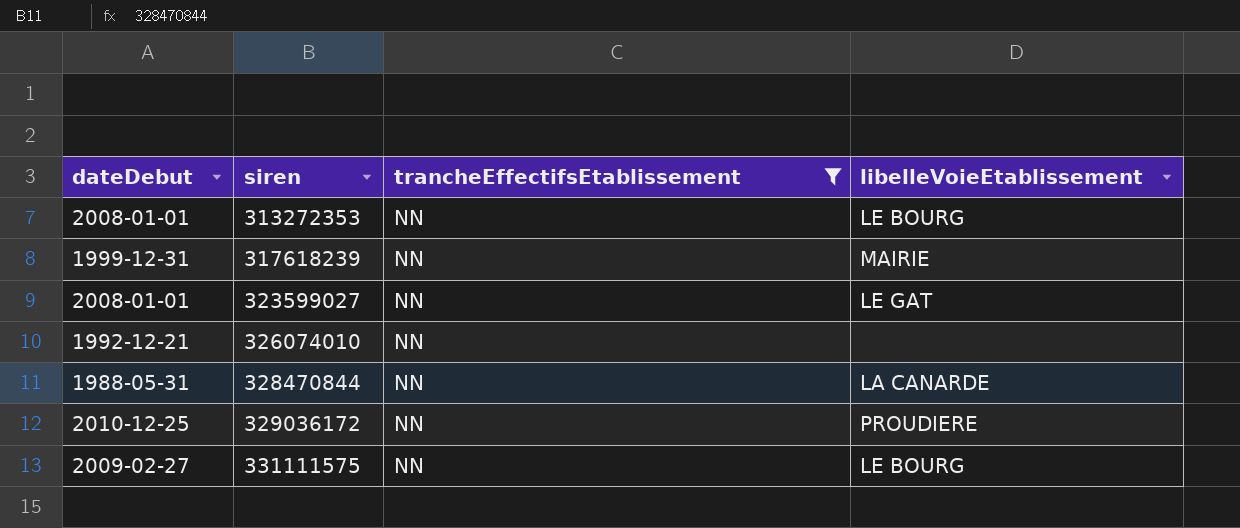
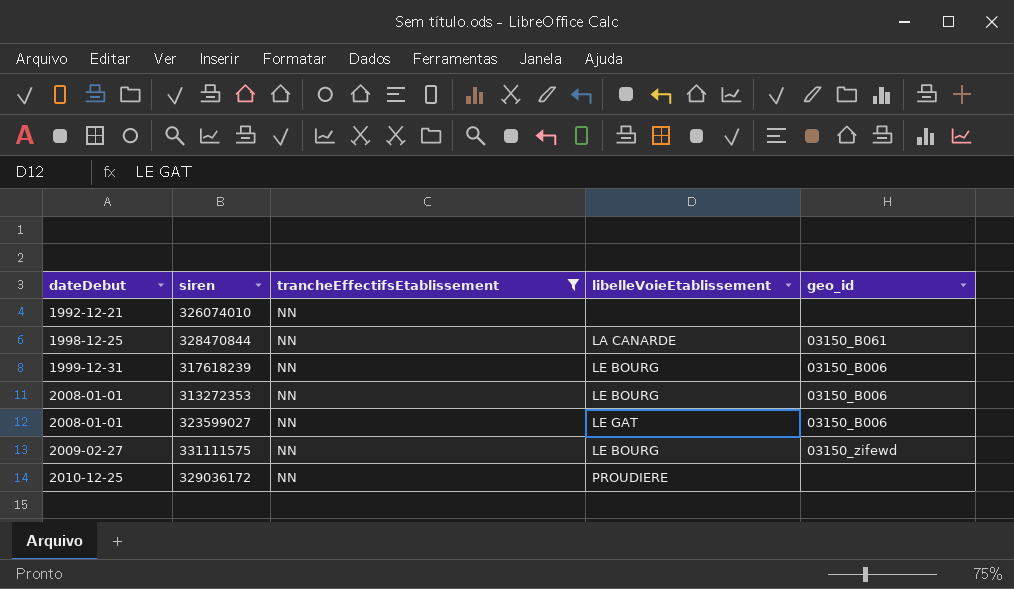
row order: siren ascending -> dateDebut ascending
column geo_id | position: none -> 5
328470844 | dateDebut: 1988-05-31 -> 1998-12-25
317618239 | libelleVoieEtablissement: MAIRIE -> LE BOURG

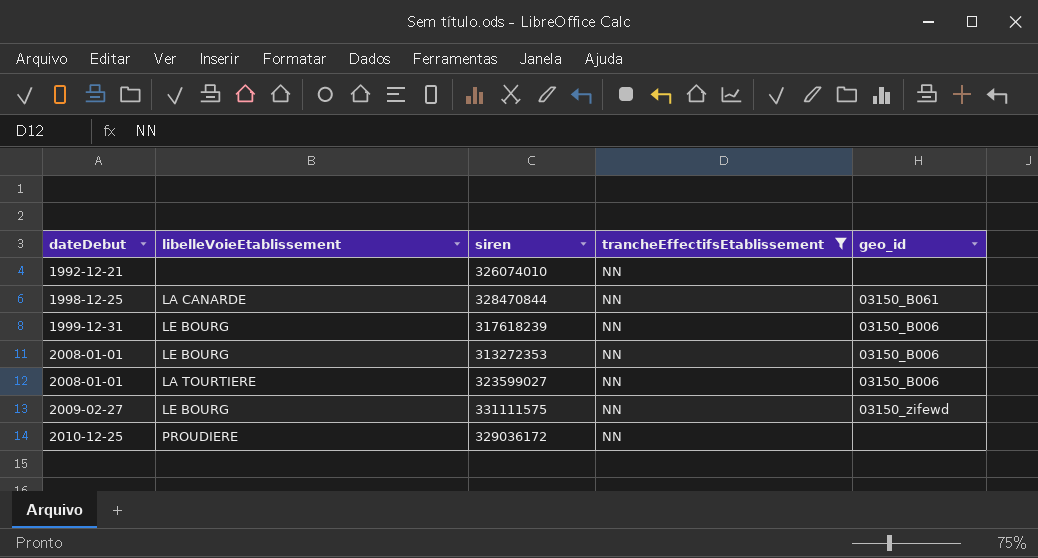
column libelleVoieEtablissement | position: 4 -> 2
323599027 | libelleVoieEtablissement: LE GAT -> LA TOURTIERE

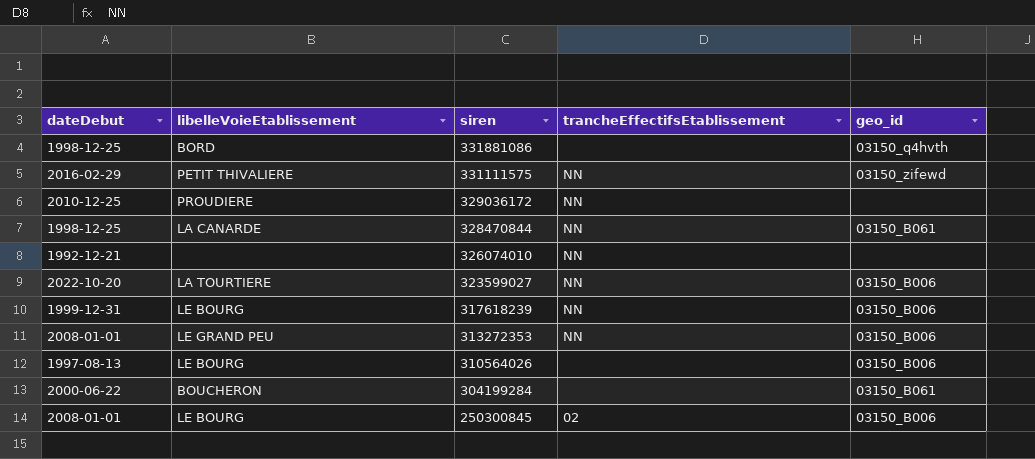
filter: trancheEffectifsEtablissement = NN -> none
row order: dateDebut ascending -> siren descending
331111575 | dateDebut: 2009-02-27 -> 2016-02-29
331111575 | libelleVoieEtablissement: LE BOURG -> PETIT THIVALIERE
323599027 | dateDebut: 2008-01-01 -> 2022-10-20
313272353 | libelleVoieEtablissement: LE BOURG -> LE GRAND PEU

